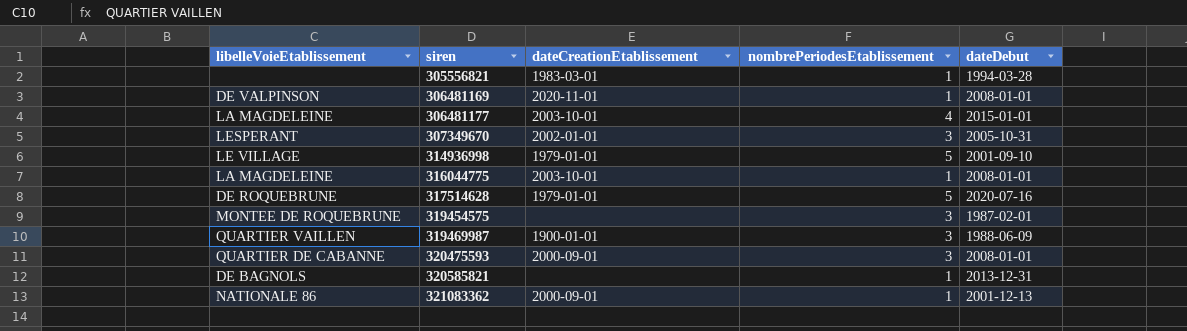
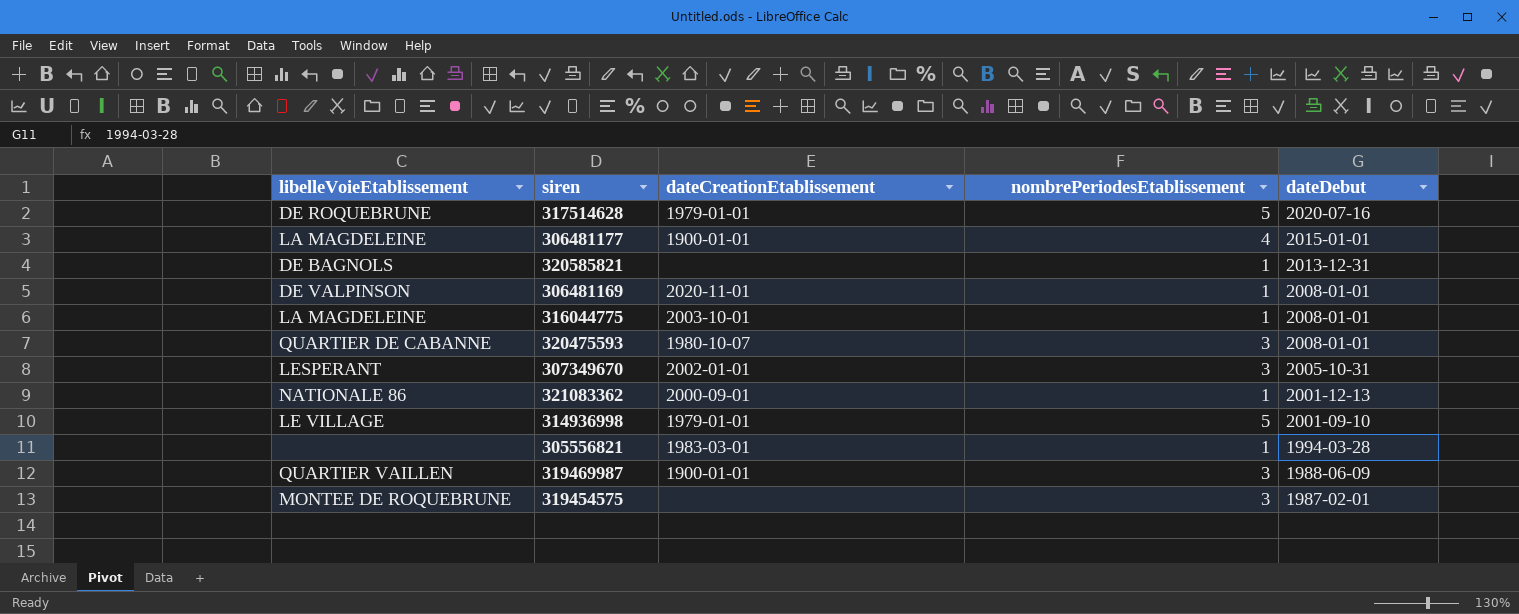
row order: siren ascending -> dateDebut descending
306481177 | dateCreationEtablissement: 2003-10-01 -> 1900-01-01
320475593 | dateCreationEtablissement: 2000-09-01 -> 1980-10-07

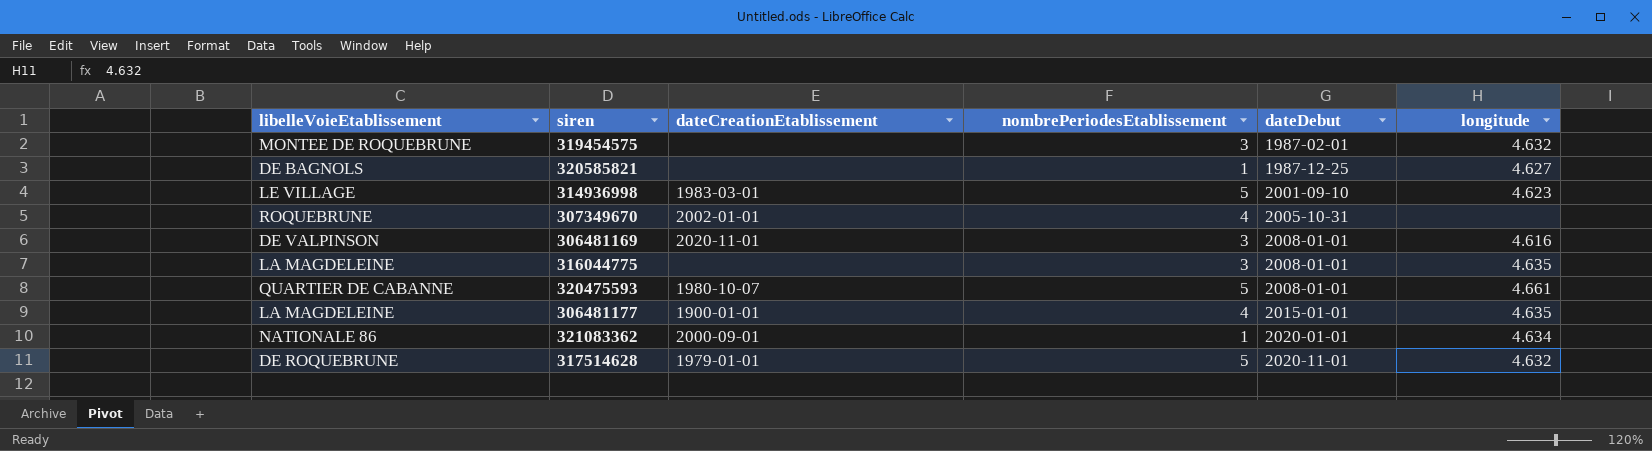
row order: dateDebut descending -> dateDebut ascending
column longitude | position: none -> 6
row 305556821: none | 1983-03-01 | 1 | 1994-03-28 -> none
row 319469987: QUARTIER VAILLEN | 1900-01-01 | 3 | 1988-06-09 -> none
320585821 | dateDebut: 2013-12-31 -> 1987-12-25
314936998 | dateCreationEtablissement: 1979-01-01 -> 1983-03-01
307349670 | libelleVoieEtablissement: LESPERANT -> ROQUEBRUNE
307349670 | nombrePeriodesEtablissement: 3 -> 4
306481169 | nombrePeriodesEtablissement: 1 -> 3
316044775 | dateCreationEtablissement: 2003-10-01 -> none
316044775 | nombrePeriodesEtablissement: 1 -> 3
320475593 | nombrePeriodesEtablissement: 3 -> 5
321083362 | dateDebut: 2001-12-13 -> 2020-01-01
317514628 | dateDebut: 2020-07-16 -> 2020-11-01

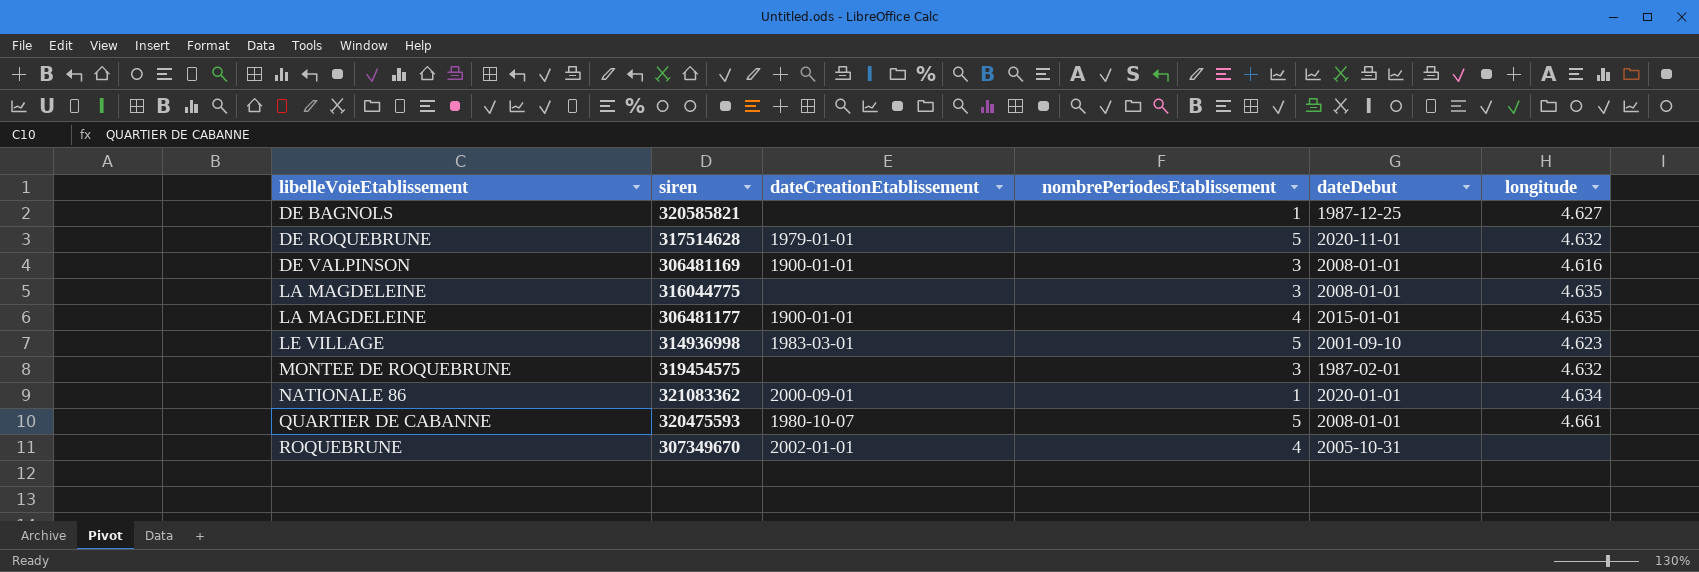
row order: dateDebut ascending -> libelleVoieEtablissement ascending
306481169 | dateCreationEtablissement: 2020-11-01 -> 1900-01-01

